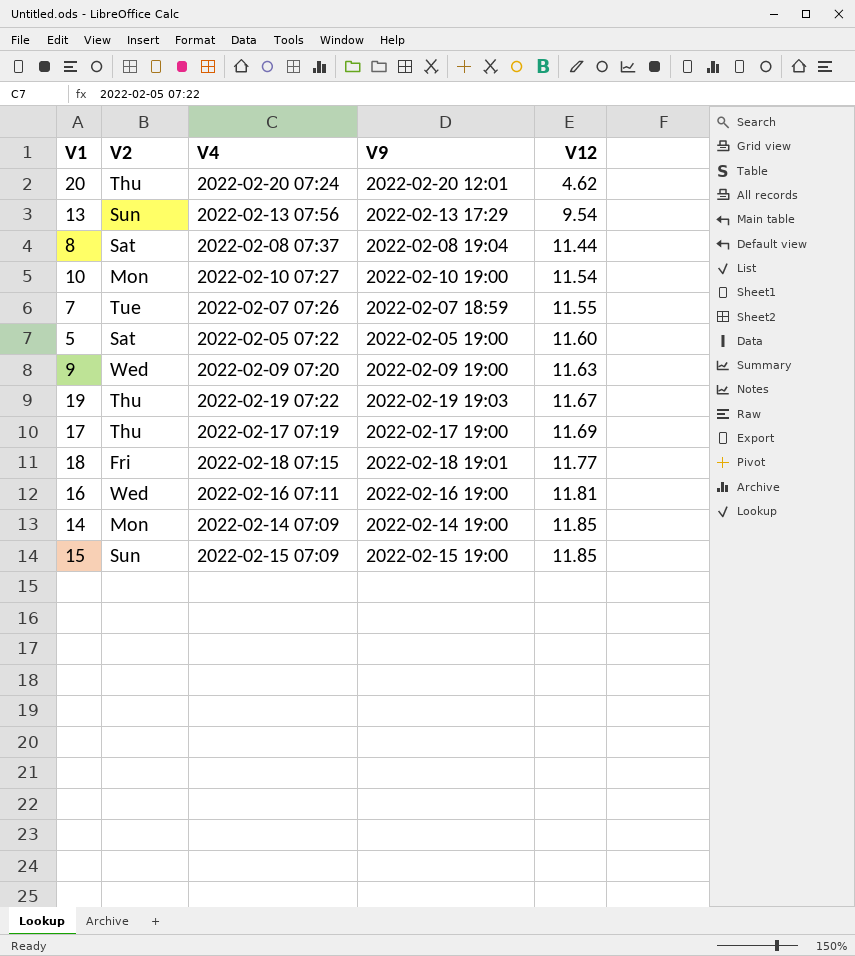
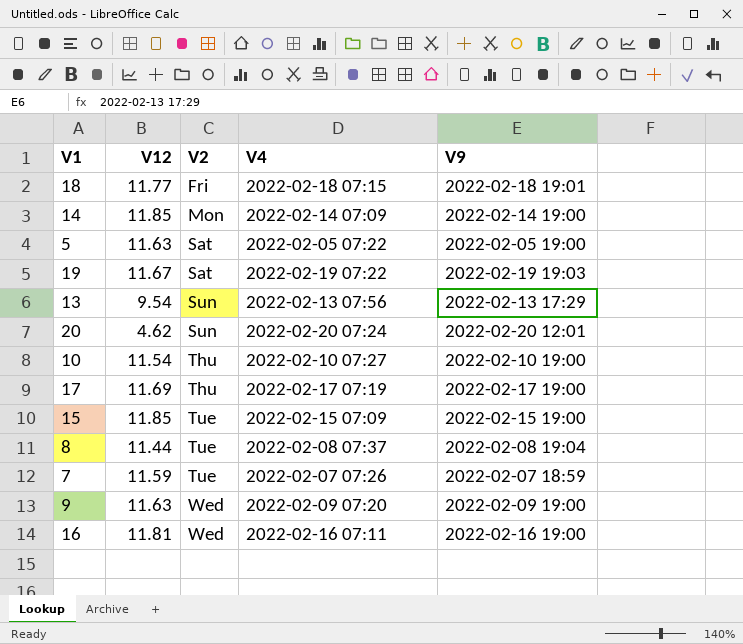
row order: V12 ascending -> V2 ascending
column V12 | position: 5 -> 2
5 | V12: 11.60 -> 11.63
19 | V2: Thu -> Sat
20 | V2: Thu -> Sun
10 | V2: Mon -> Thu
15 | V2: Sun -> Tue
8 | V2: Sat -> Tue
7 | V12: 11.55 -> 11.59

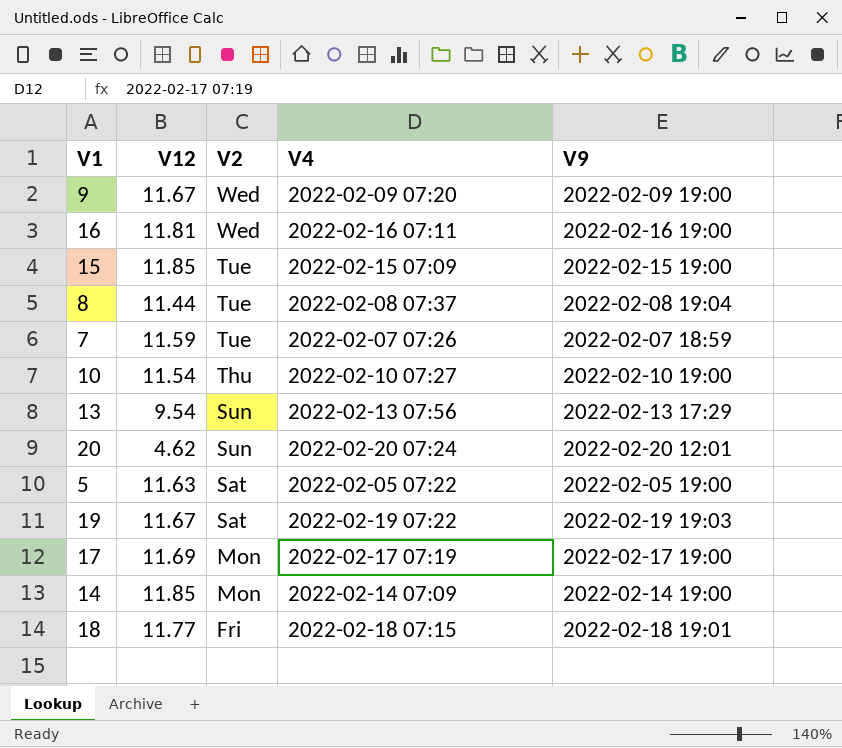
row order: V2 ascending -> V2 descending
9 | V12: 11.63 -> 11.67
17 | V2: Thu -> Mon

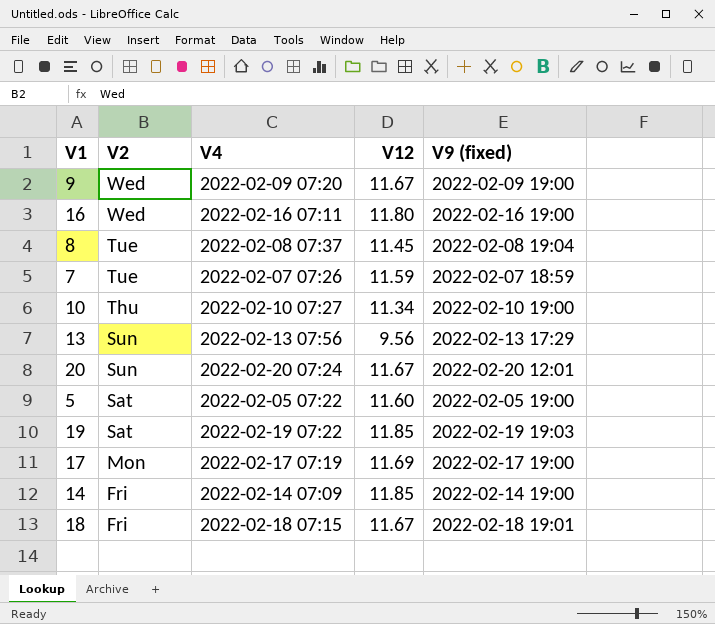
column V12 | position: 2 -> 4
column name: V9 -> V9 (fixed)
row 15: 11.85 | Tue | 2022-02-15 07:09 | 2022-02-15 19:00 -> none
16 | V12: 11.81 -> 11.80
8 | V12: 11.44 -> 11.45
10 | V12: 11.54 -> 11.34
13 | V12: 9.54 -> 9.56
20 | V12: 4.62 -> 11.67
5 | V12: 11.63 -> 11.60
19 | V12: 11.67 -> 11.85
14 | V2: Mon -> Fri
18 | V12: 11.77 -> 11.67

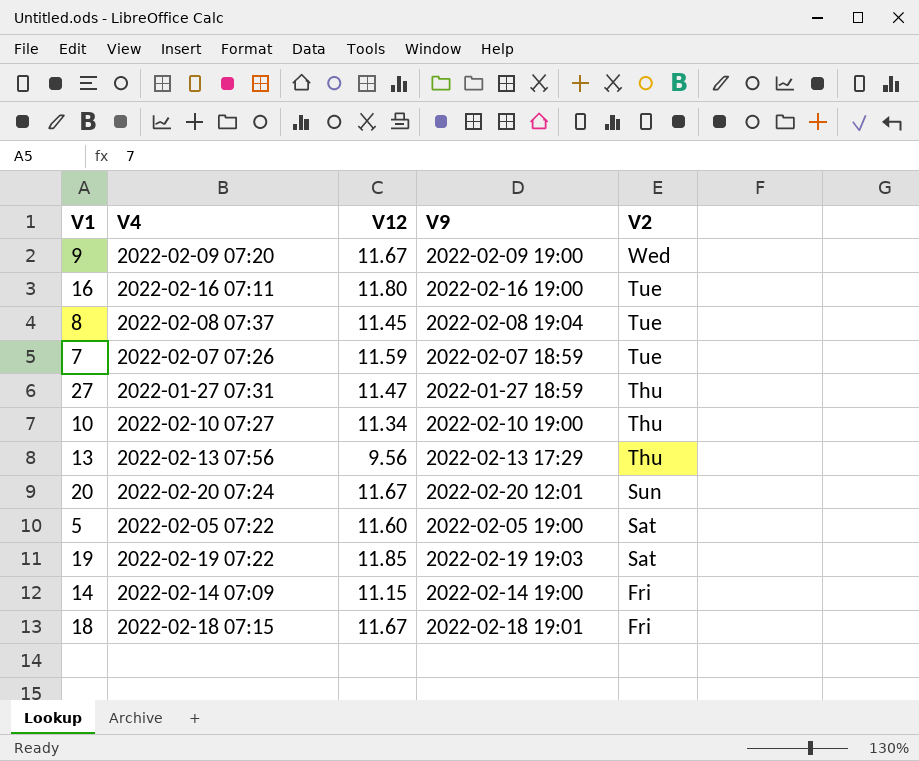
column name: V9 (fixed) -> V9
column V2 | position: 2 -> 5
row 17: Mon | 2022-02-17 07:19 | 11.69 | 2022-02-17 19:00 -> none
16 | V2: Wed -> Tue
row 27: none -> 2022-01-27 07:31 | 11.47 | 2022-01-27 18:59 | Thu
13 | V2: Sun -> Thu
14 | V12: 11.85 -> 11.15

